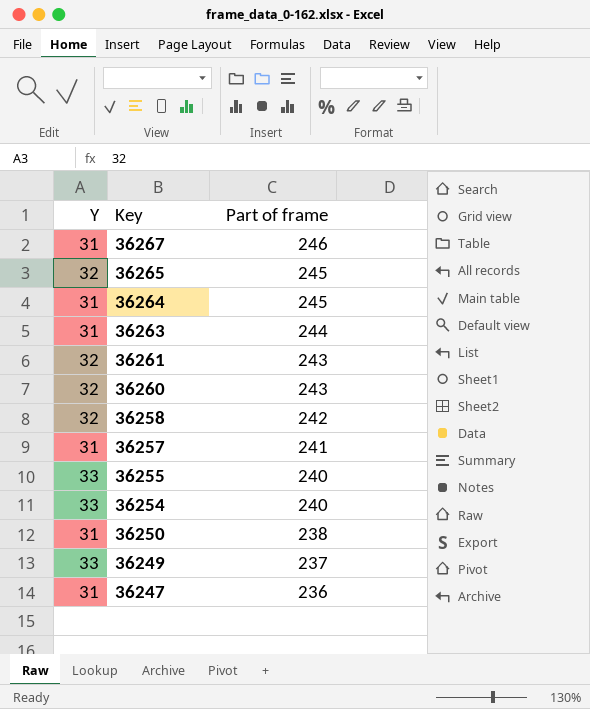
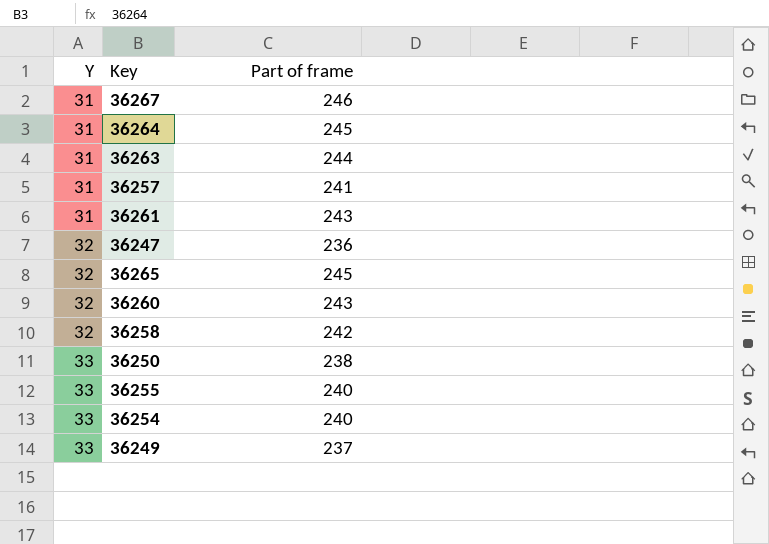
row order: Key descending -> Y ascending
36261 | Y: 32 -> 31
36247 | Y: 31 -> 32
36250 | Y: 31 -> 33

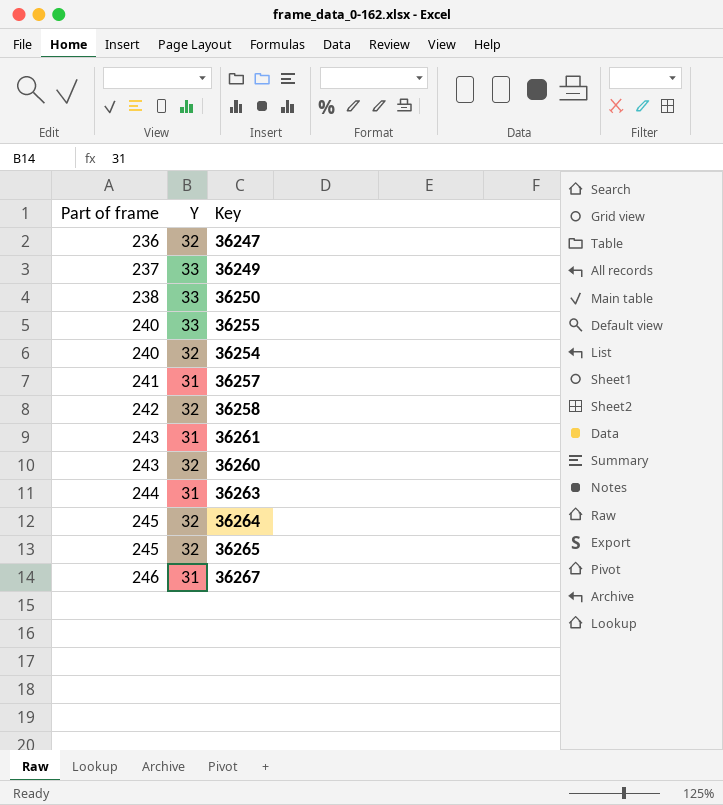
row order: Y ascending -> Part of frame ascending
column Part of frame | position: 3 -> 1
36254 | Y: 33 -> 32
36264 | Y: 31 -> 32

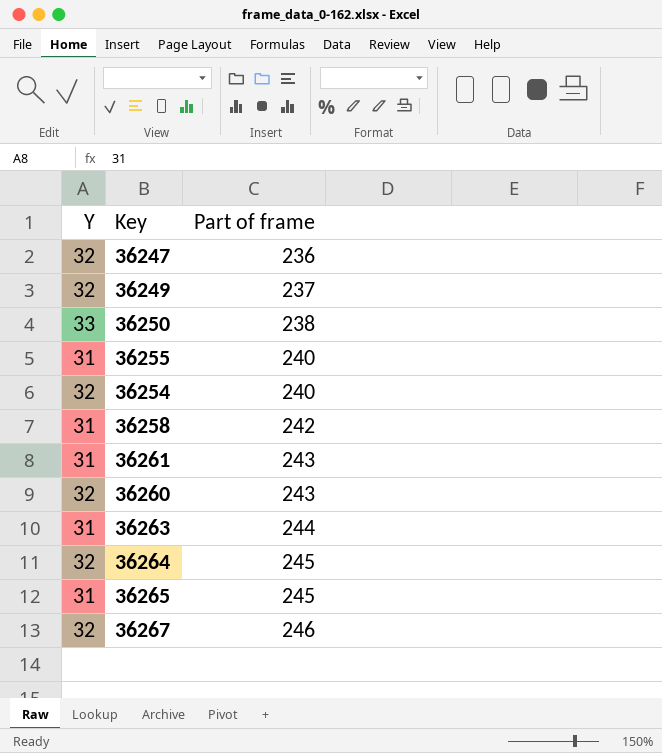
column Part of frame | position: 1 -> 3
row 36257: 241 | 31 -> none
36249 | Y: 33 -> 32
36255 | Y: 33 -> 31
36258 | Y: 32 -> 31
36265 | Y: 32 -> 31
36267 | Y: 31 -> 32

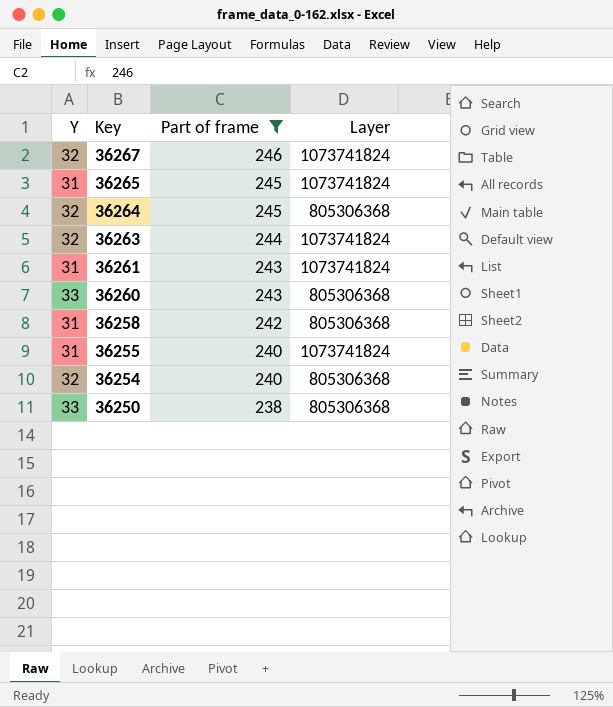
filter: none -> Part of frame >= 238
row order: Part of frame ascending -> Key descending
column Layer | position: none -> 4
36263 | Y: 31 -> 32
36260 | Y: 32 -> 33

